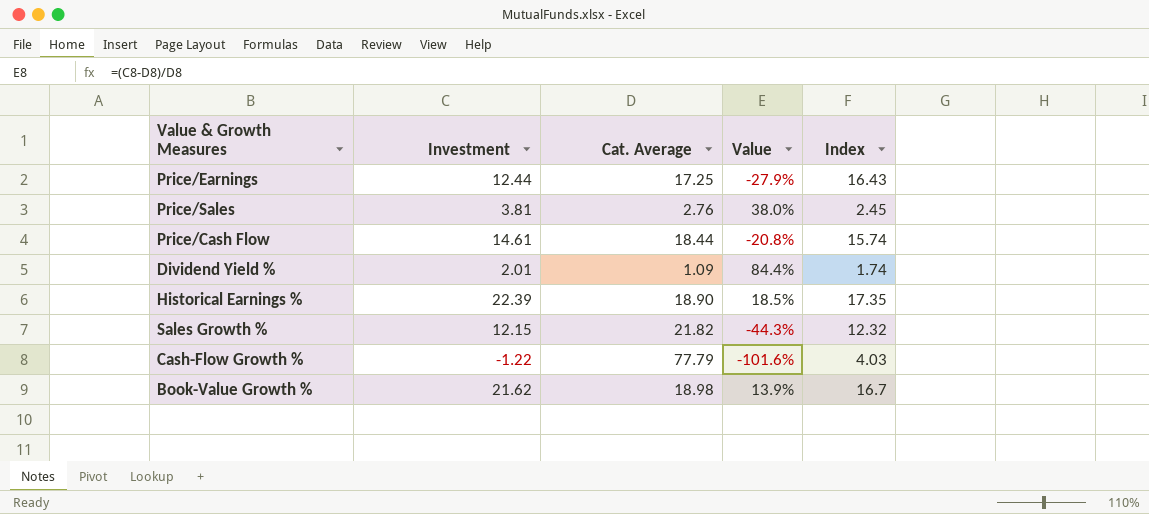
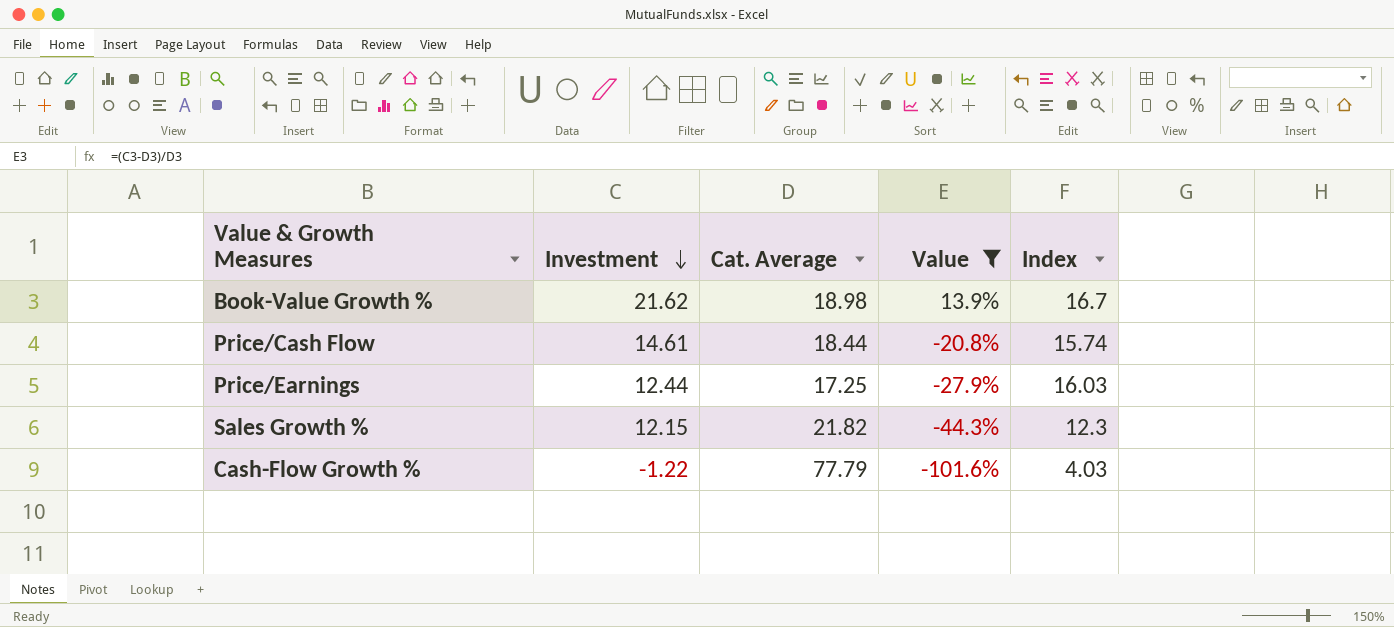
filter: none -> Value <= 13.9%
row order: none -> Investment descending
Price/Earnings | Index: 16.43 -> 16.03
Sales Growth % | Index: 12.32 -> 12.3

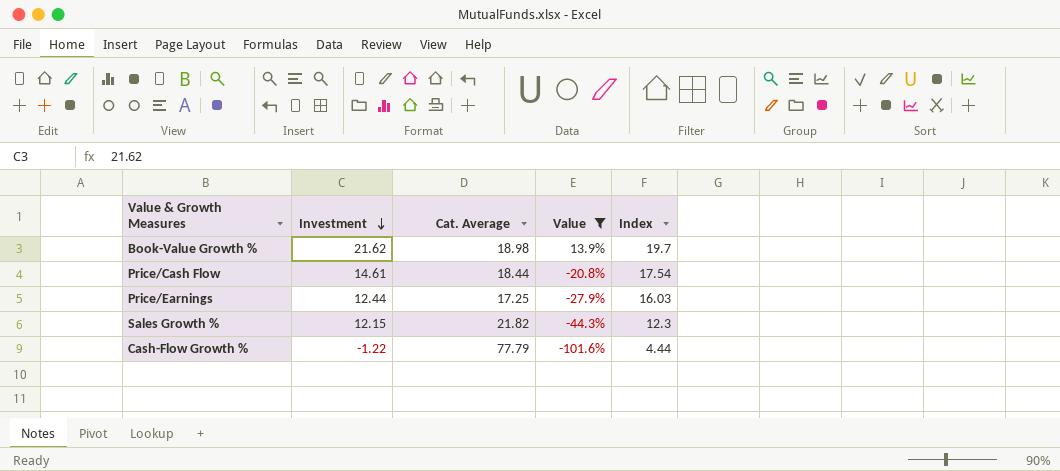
Book-Value Growth % | Index: 16.7 -> 19.7
Price/Cash Flow | Index: 15.74 -> 17.54
Cash-Flow Growth % | Index: 4.03 -> 4.44

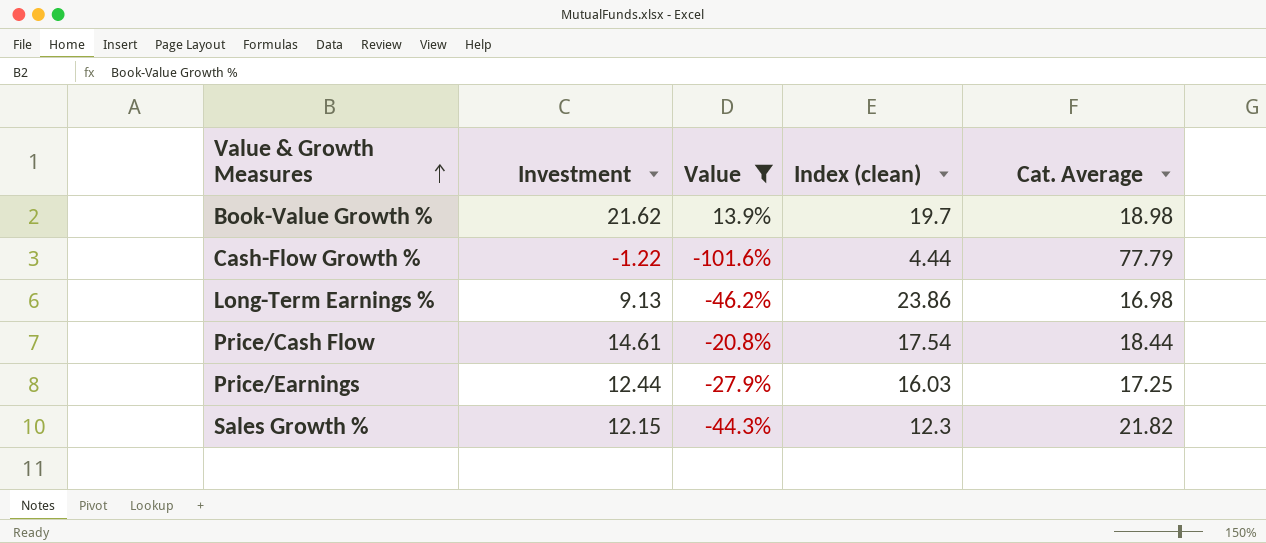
row order: Investment descending -> Value & Growth Measures ascending
column name: Index -> Index (clean)
column Cat. Average | position: 3 -> 5
row Long-Term Earnings %: none -> 9.13 | -46.2% | 23.86 | 16.98

